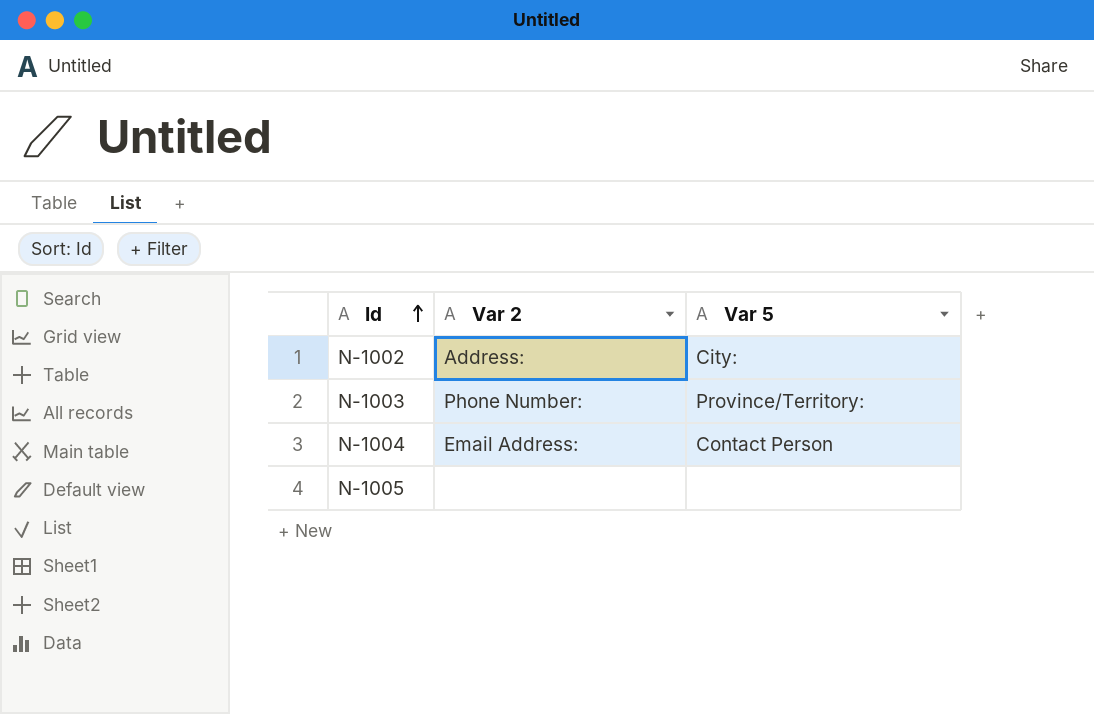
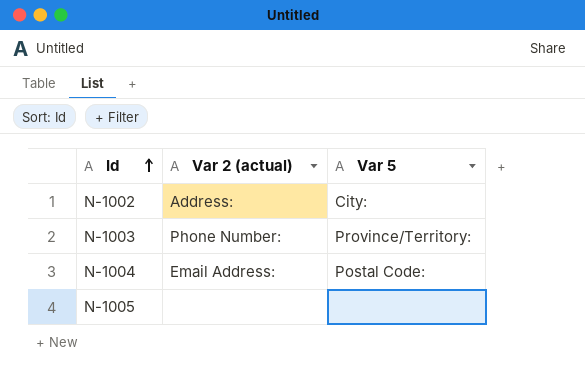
column name: Var 2 -> Var 2 (actual)
N-1004 | Var 5: Contact Person -> Postal Code:

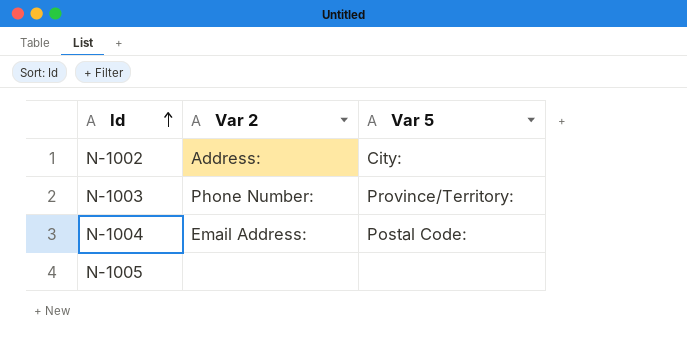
column name: Var 2 (actual) -> Var 2

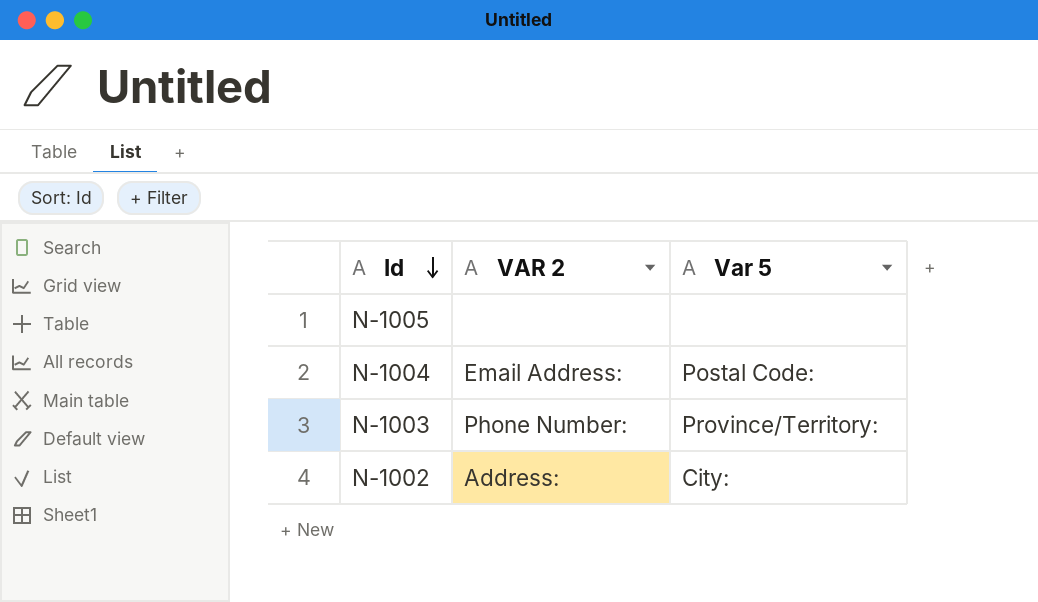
row order: Id ascending -> Id descending
column name: Var 2 -> VAR 2

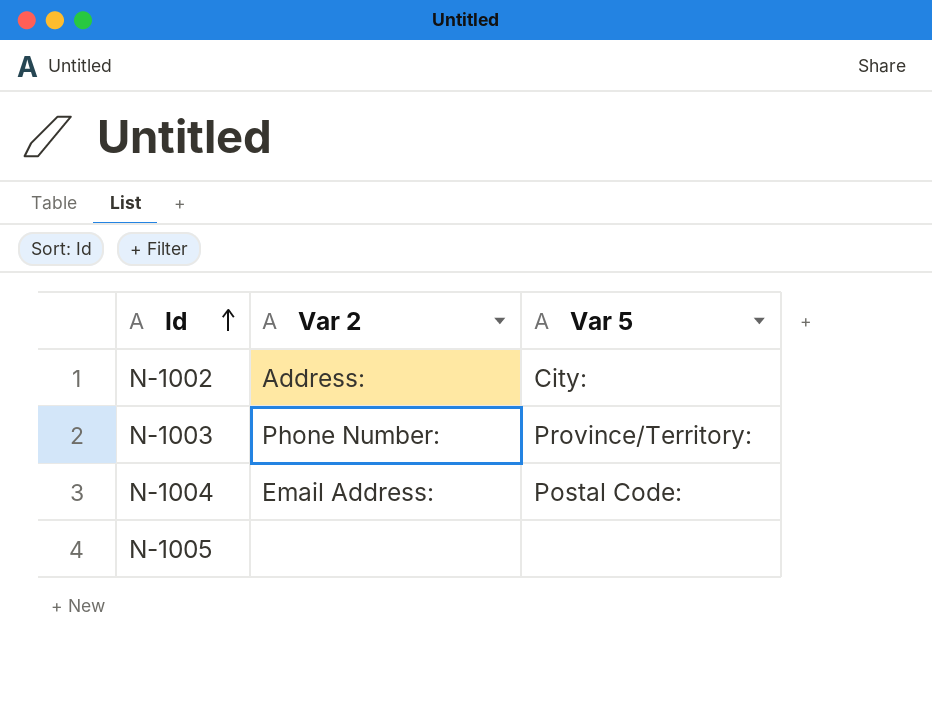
row order: Id descending -> Id ascending
column name: VAR 2 -> Var 2

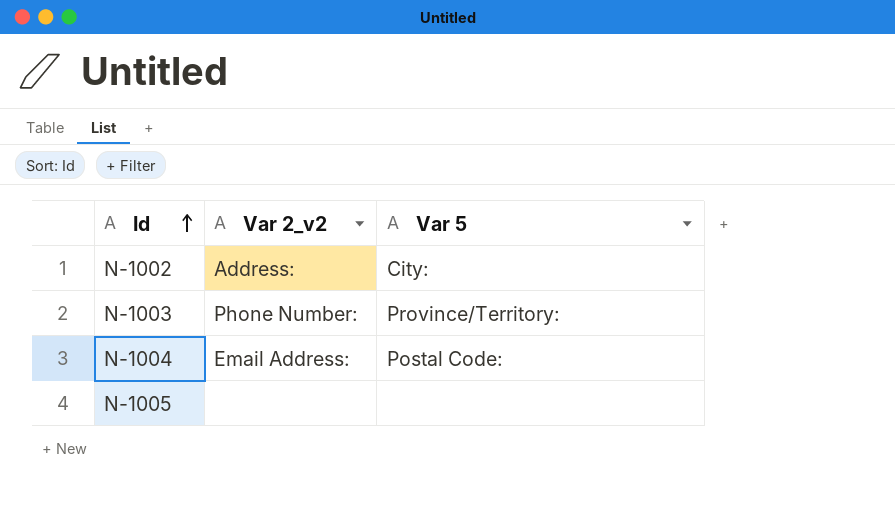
column name: Var 2 -> Var 2_v2

